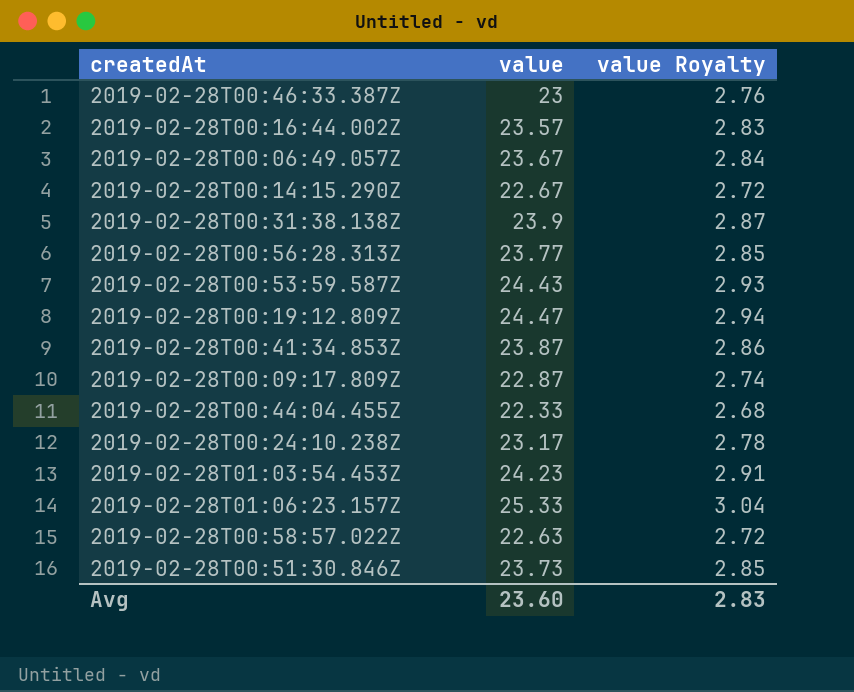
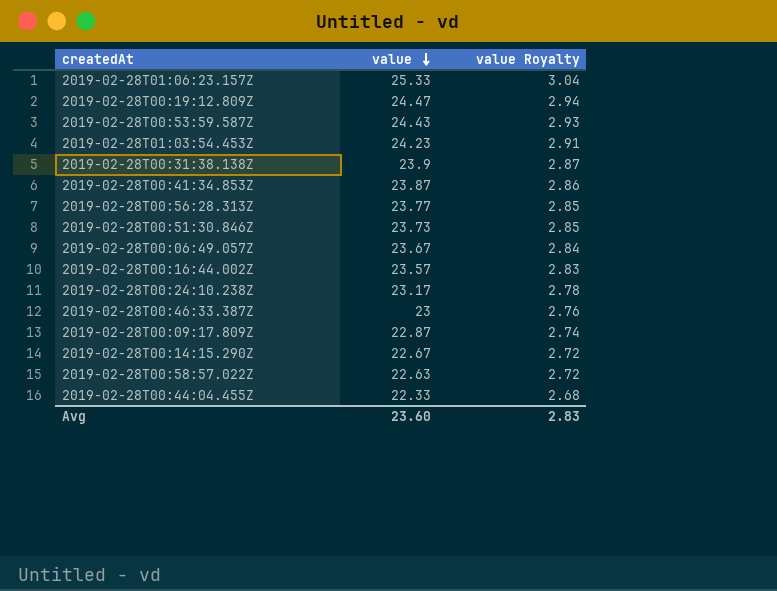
row order: none -> value descending

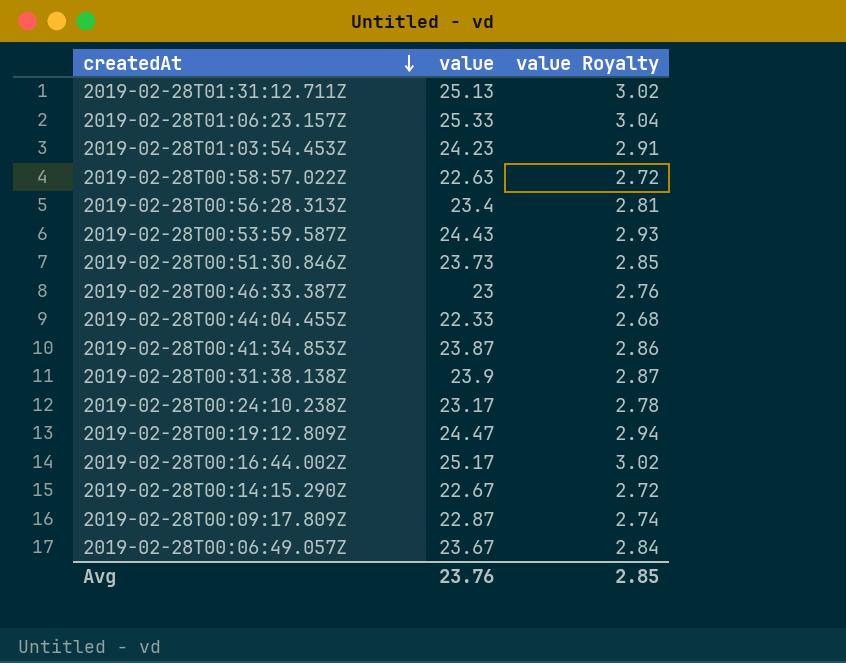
row order: value descending -> createdAt descending
row 2019-02-28T01:31:12.711Z: none -> 25.13 | 3.02
2019-02-28T00:56:28.313Z | value: 23.77 -> 23.4
2019-02-28T00:56:28.313Z | value Royalty: 2.85 -> 2.81
2019-02-28T00:16:44.002Z | value: 23.57 -> 25.17
2019-02-28T00:16:44.002Z | value Royalty: 2.83 -> 3.02
Avg | value: 23.60 -> 23.76
Avg | value Royalty: 2.83 -> 2.85

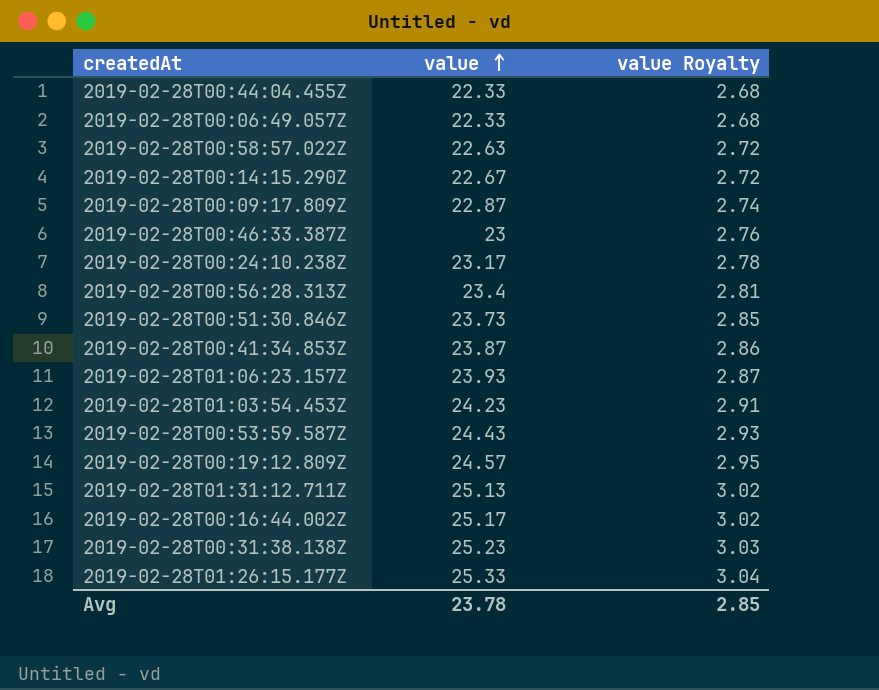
row order: createdAt descending -> value ascending
2019-02-28T00:06:49.057Z | value: 23.67 -> 22.33
2019-02-28T00:06:49.057Z | value Royalty: 2.84 -> 2.68
2019-02-28T01:06:23.157Z | value: 25.33 -> 23.93
2019-02-28T01:06:23.157Z | value Royalty: 3.04 -> 2.87
2019-02-28T00:19:12.809Z | value: 24.47 -> 24.57
2019-02-28T00:19:12.809Z | value Royalty: 2.94 -> 2.95
2019-02-28T00:31:38.138Z | value: 23.9 -> 25.23
2019-02-28T00:31:38.138Z | value Royalty: 2.87 -> 3.03
row 2019-02-28T01:26:15.177Z: none -> 25.33 | 3.04
Avg | value: 23.76 -> 23.78

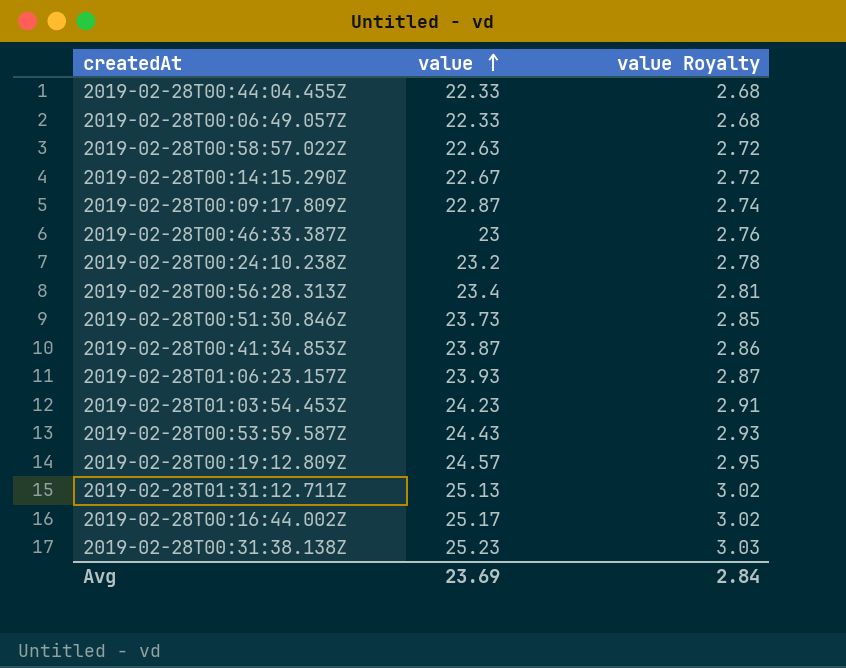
row 2019-02-28T01:26:15.177Z: 25.33 | 3.04 -> none
2019-02-28T00:24:10.238Z | value: 23.17 -> 23.2
Avg | value: 23.78 -> 23.69
Avg | value Royalty: 2.85 -> 2.84

